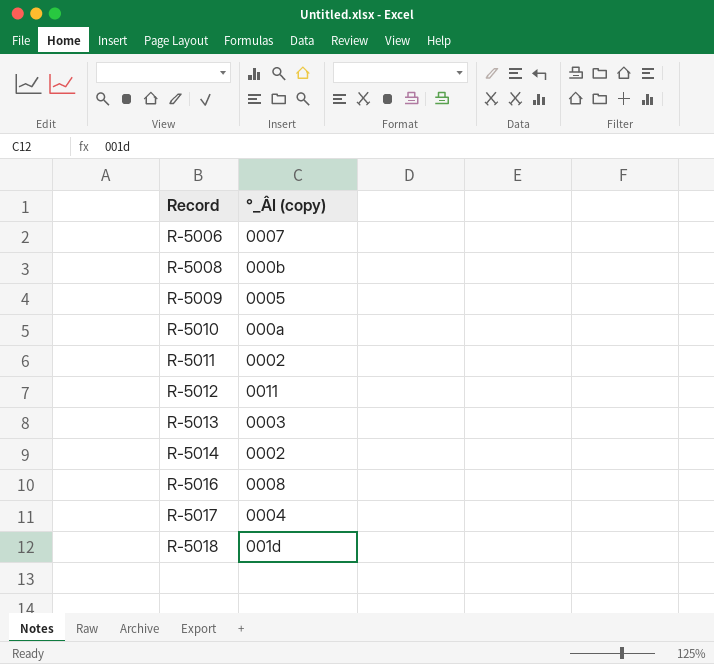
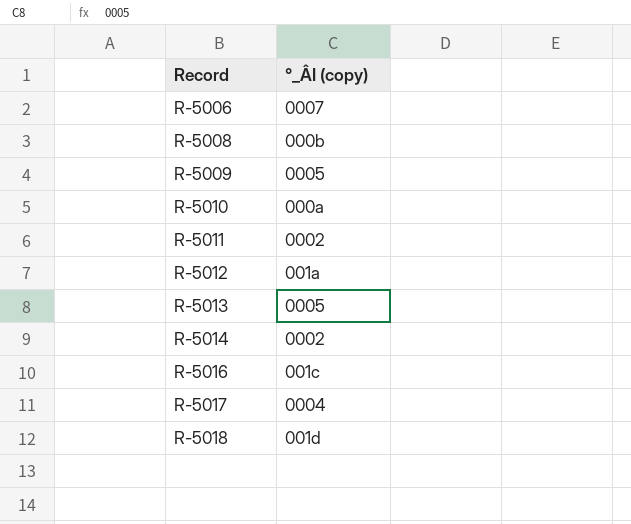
R-5012 | °_ÂI (copy): 0011 -> 001a
R-5013 | °_ÂI (copy): 0003 -> 0005
R-5016 | °_ÂI (copy): 0008 -> 001c

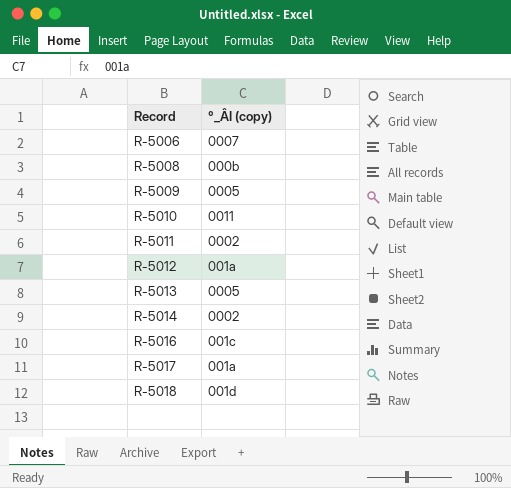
R-5010 | °_ÂI (copy): 000a -> 0011
R-5017 | °_ÂI (copy): 0004 -> 001a

